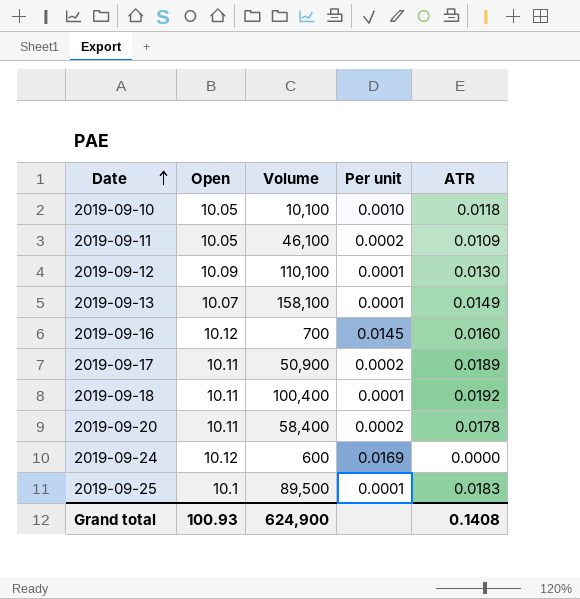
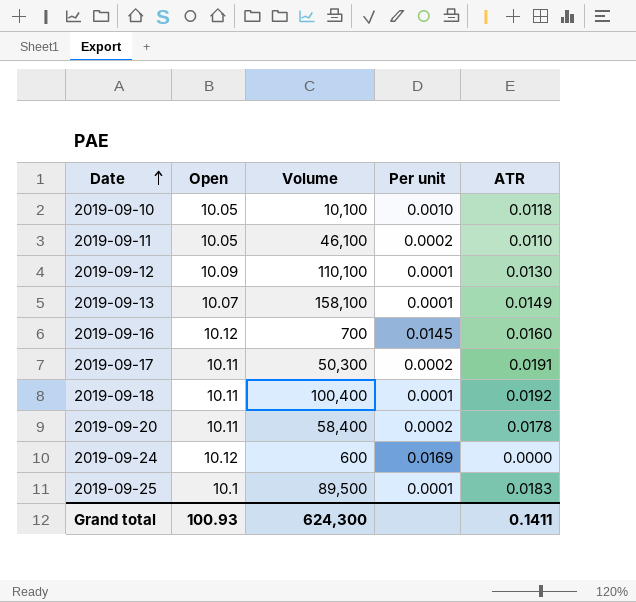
2019-09-11 | ATR: 0.0109 -> 0.0110
2019-09-17 | Volume: 50,900 -> 50,300
2019-09-17 | ATR: 0.0189 -> 0.0191
Grand total | Volume: 624,900 -> 624,300
Grand total | ATR: 0.1408 -> 0.1411

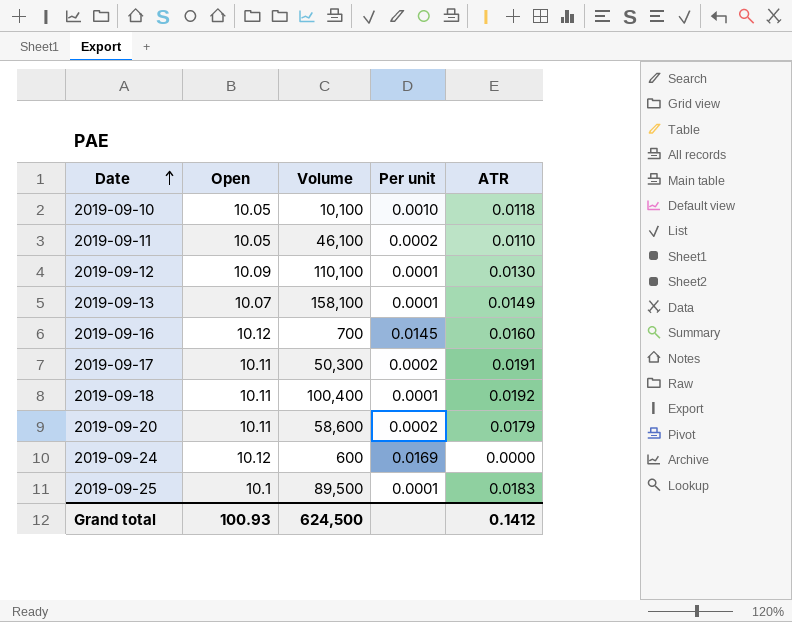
2019-09-20 | Volume: 58,400 -> 58,600
2019-09-20 | ATR: 0.0178 -> 0.0179
Grand total | Volume: 624,300 -> 624,500
Grand total | ATR: 0.1411 -> 0.1412

